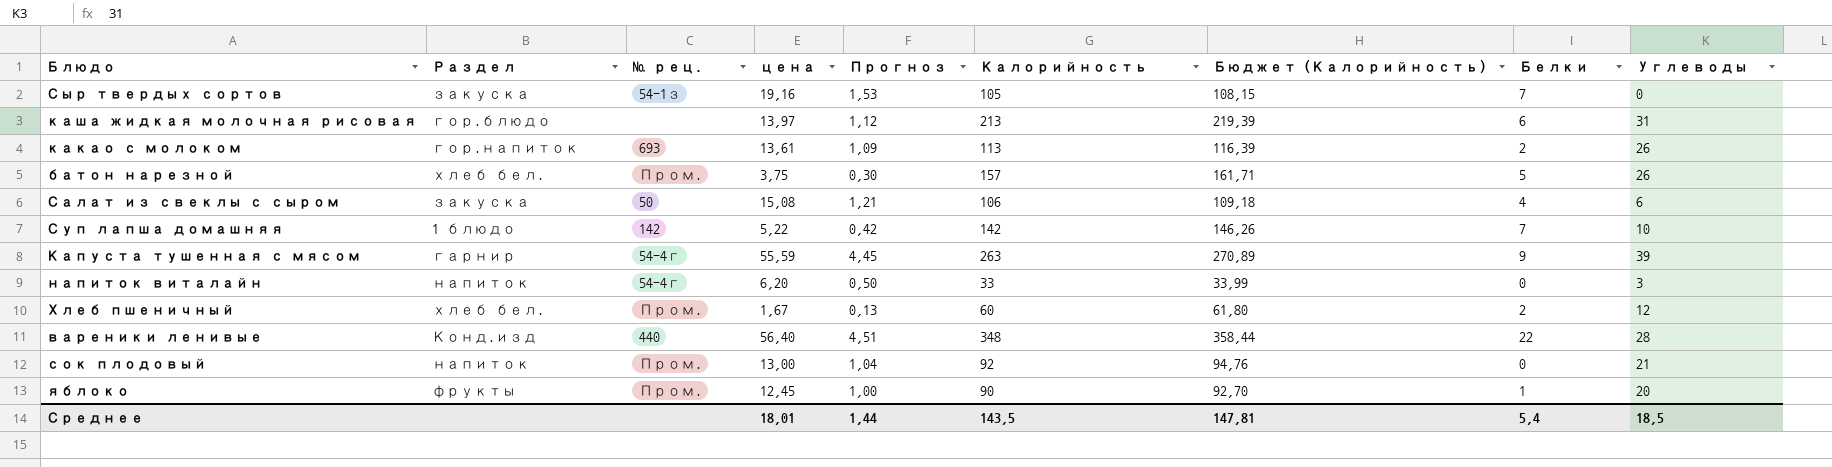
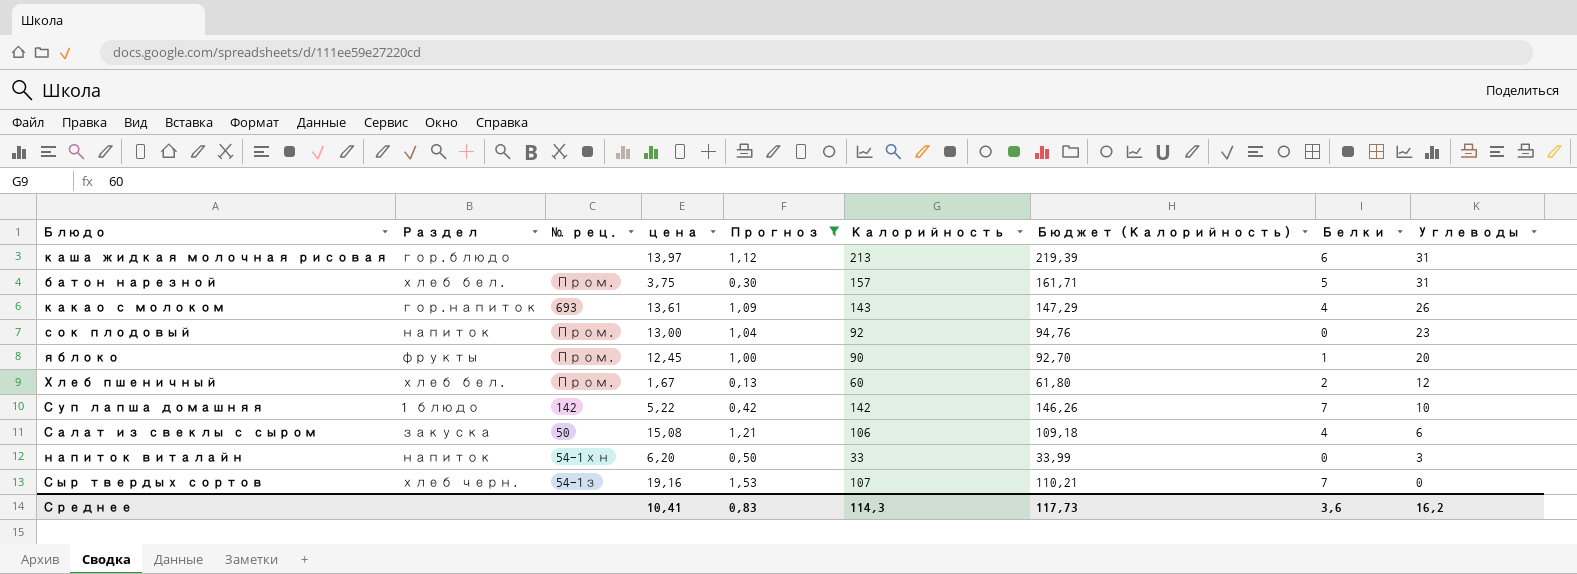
filter: none -> Прогноз <= 1,53
row order: none -> Углеводы descending
батон нарезной | Углеводы: 26 -> 31
какао с молоком | Калорийность: 113 -> 143
какао с молоком | Бюджет (Калорийность): 116,39 -> 147,29
какао с молоком | Белки: 2 -> 4
сок плодовый | Углеводы: 21 -> 23
напиток виталайн | № рец.: 54-4г -> 54-1хн
Сыр твердых сортов | Раздел: закуска -> хлеб черн.
Сыр твердых сортов | Калорийность: 105 -> 107
Сыр твердых сортов | Бюджет (Калорийность): 108,15 -> 110,21
Среднее | цена: 18,01 -> 10,41
Среднее | Прогноз: 1,44 -> 0,83
Среднее | Калорийность: 143,5 -> 114,3
Среднее | Бюджет (Калорийность): 147,81 -> 117,73
Среднее | Белки: 5,4 -> 3,6
Среднее | Углеводы: 18,5 -> 16,2

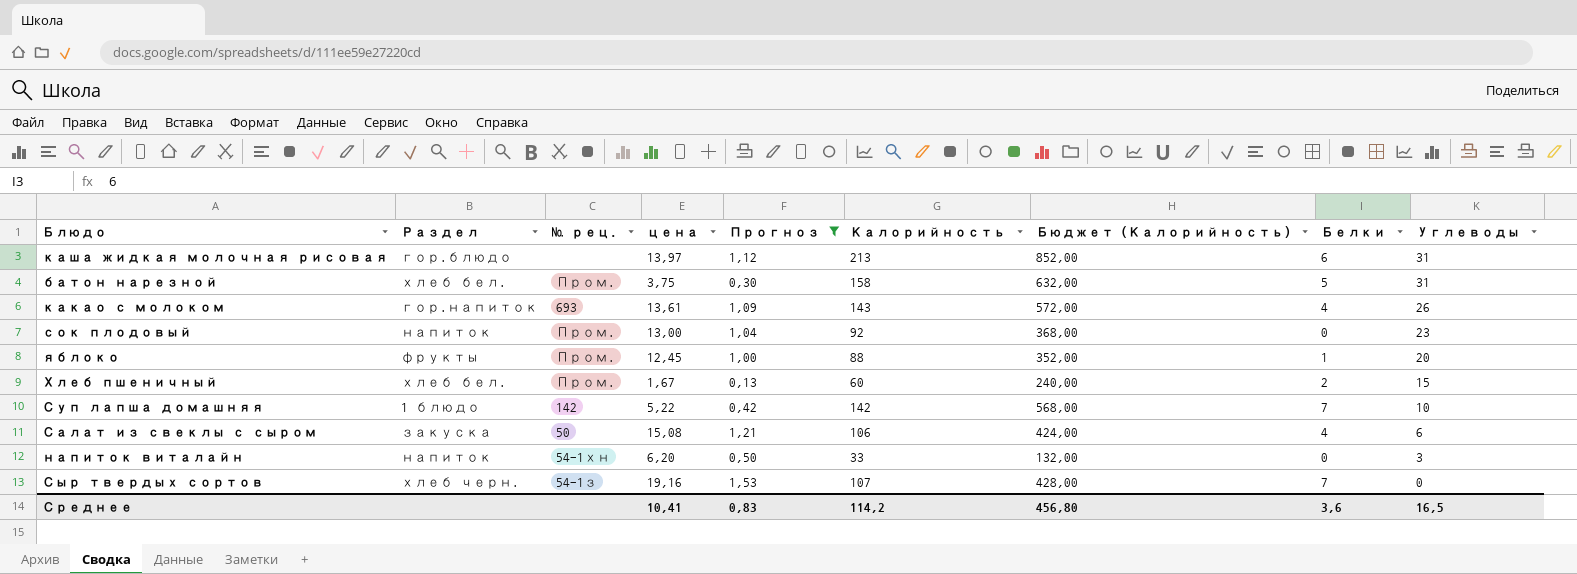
column Бюджет (Калорийность) | formula: [Калорийность] * 1,03 -> [Калорийность] * 4
батон нарезной | Калорийность: 157 -> 158
яблоко | Калорийность: 90 -> 88
Хлеб пшеничный | Углеводы: 12 -> 15
Среднее | Калорийность: 114,3 -> 114,2
Среднее | Бюджет (Калорийность): 117,73 -> 456,80
Среднее | Углеводы: 16,2 -> 16,5

